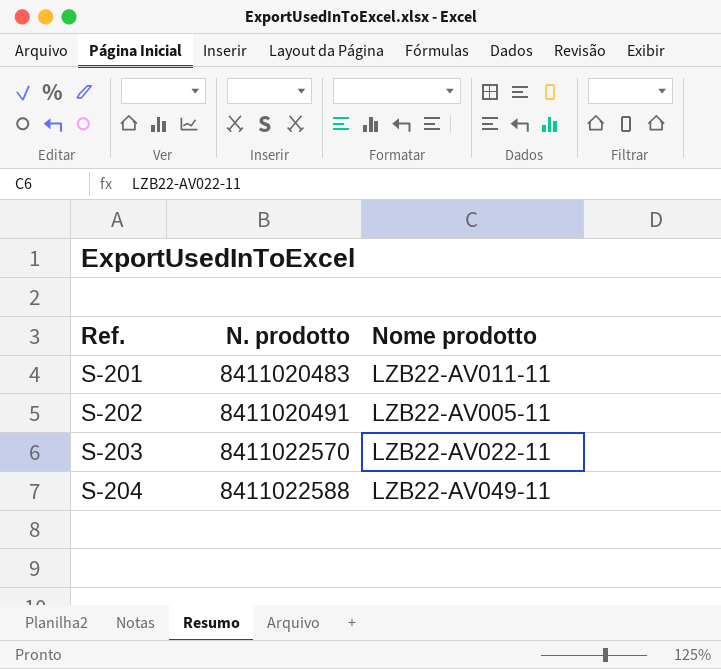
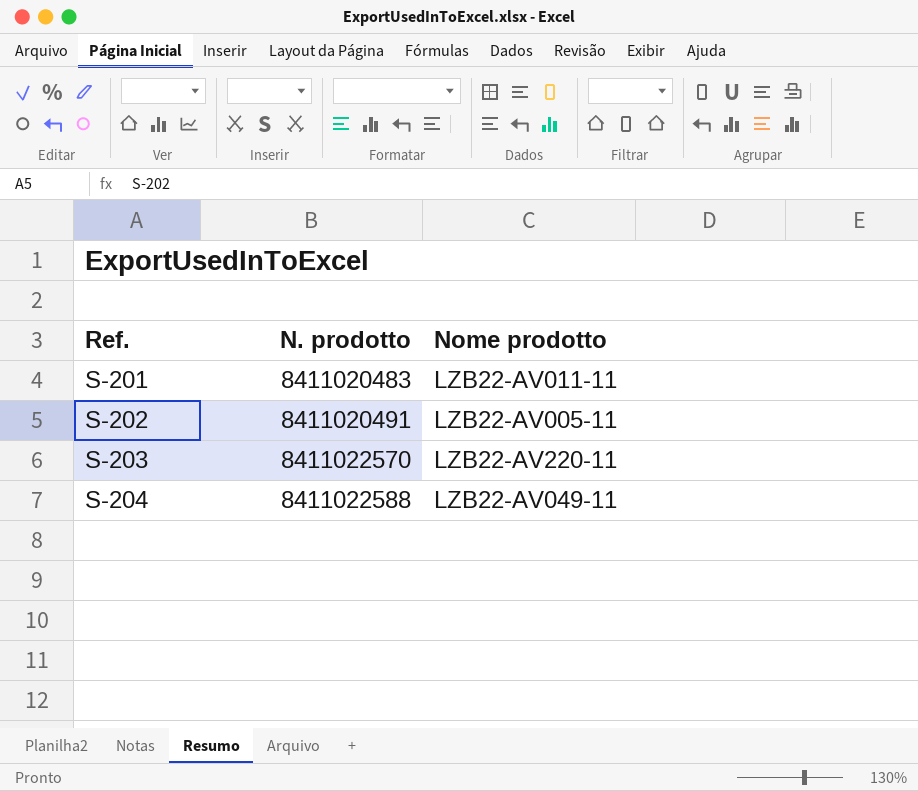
S-203 | Nome prodotto: LZB22-AV022-11 -> LZB22-AV220-11

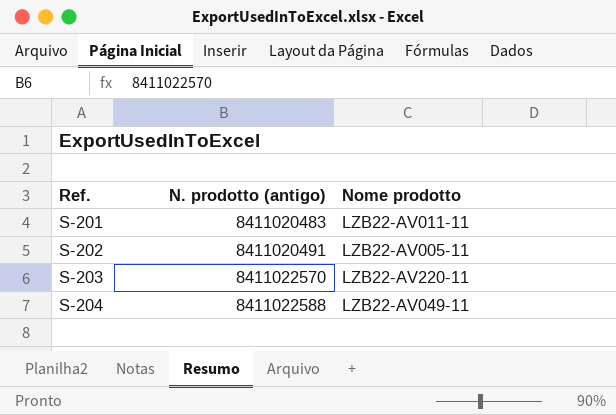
column name: N. prodotto -> N. prodotto (antigo)

